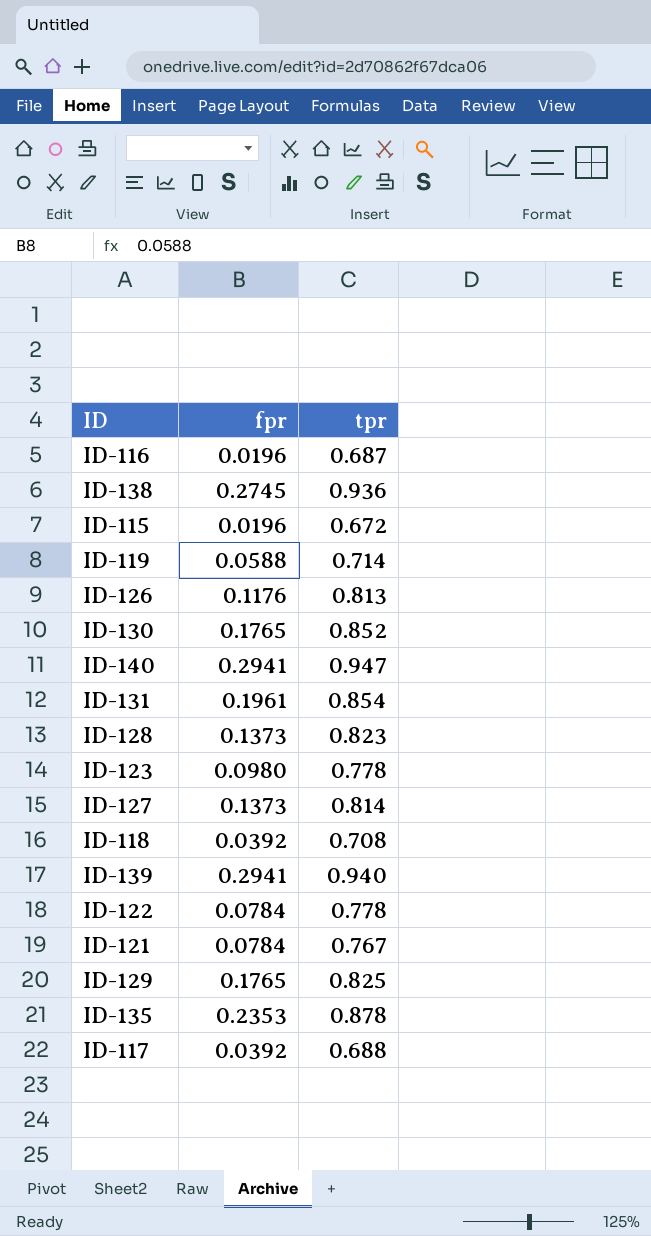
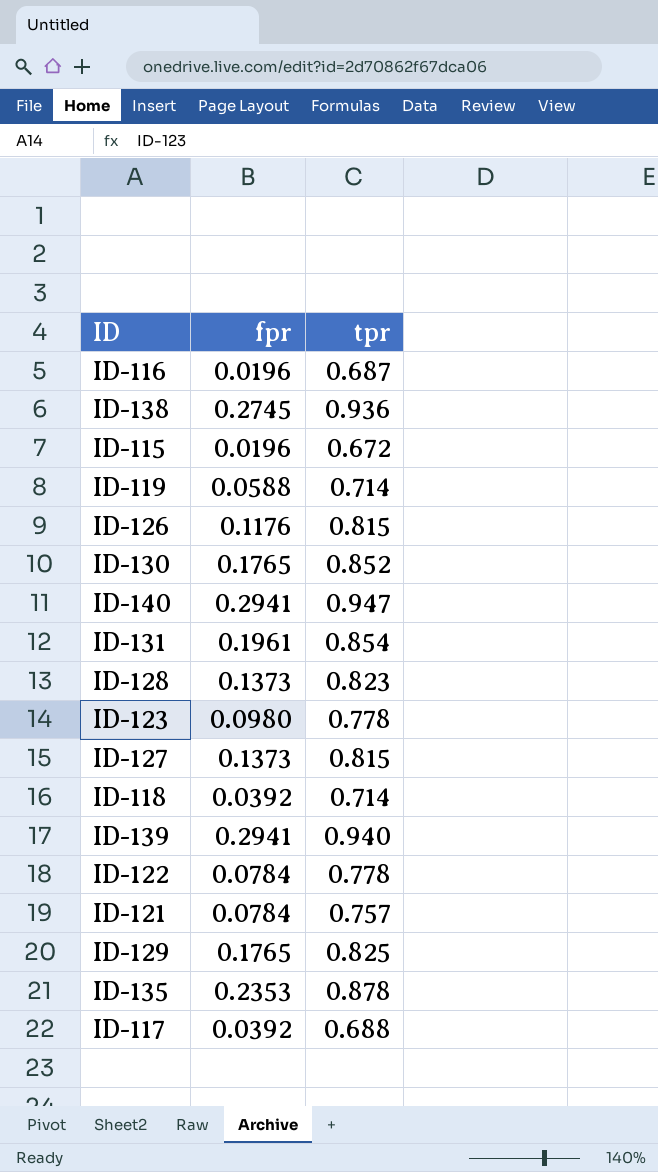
ID-126 | tpr: 0.813 -> 0.815
ID-127 | tpr: 0.814 -> 0.815
ID-118 | tpr: 0.708 -> 0.714
ID-121 | tpr: 0.767 -> 0.757

